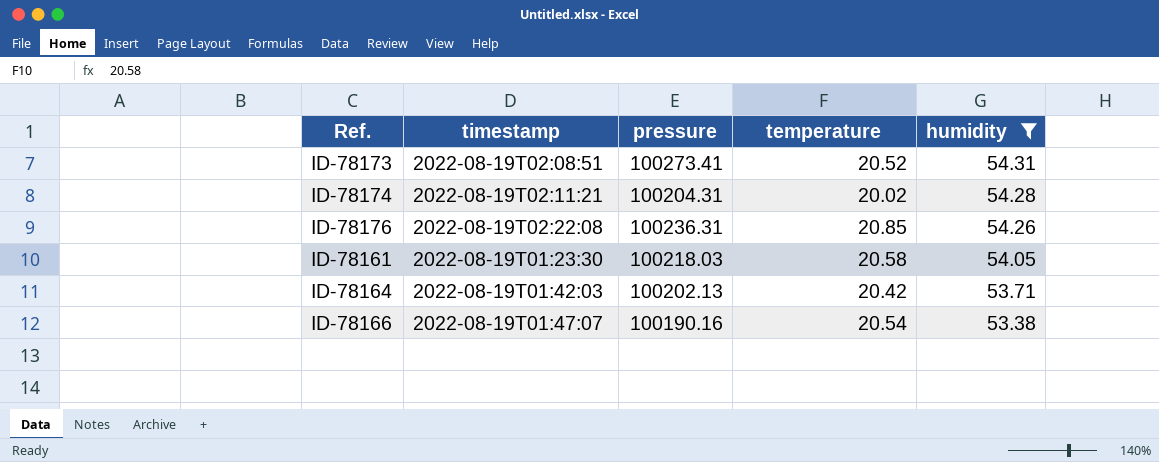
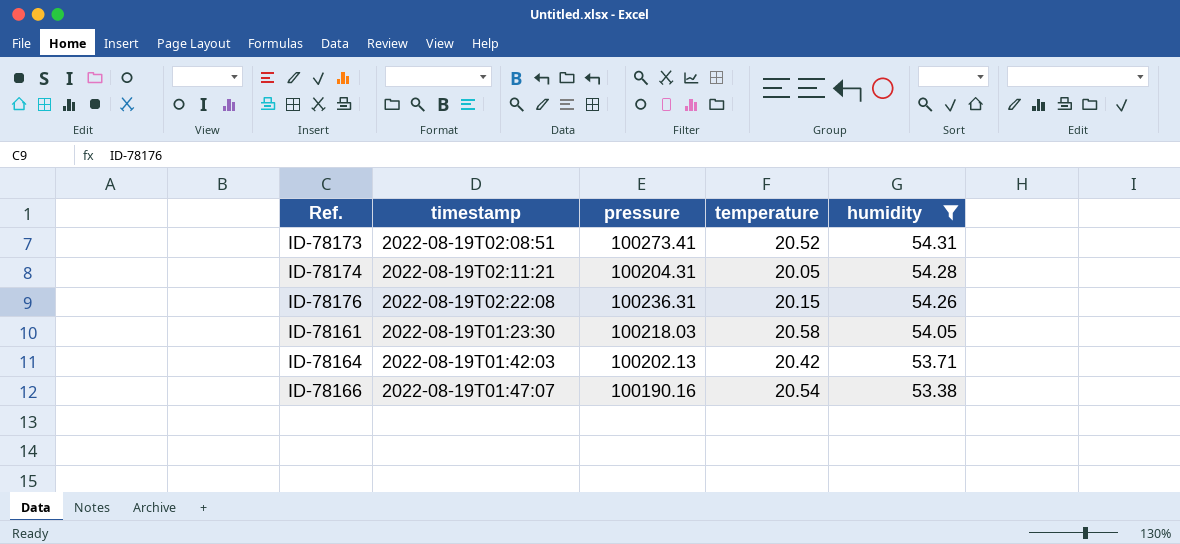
ID-78174 | temperature: 20.02 -> 20.05
ID-78176 | temperature: 20.85 -> 20.15

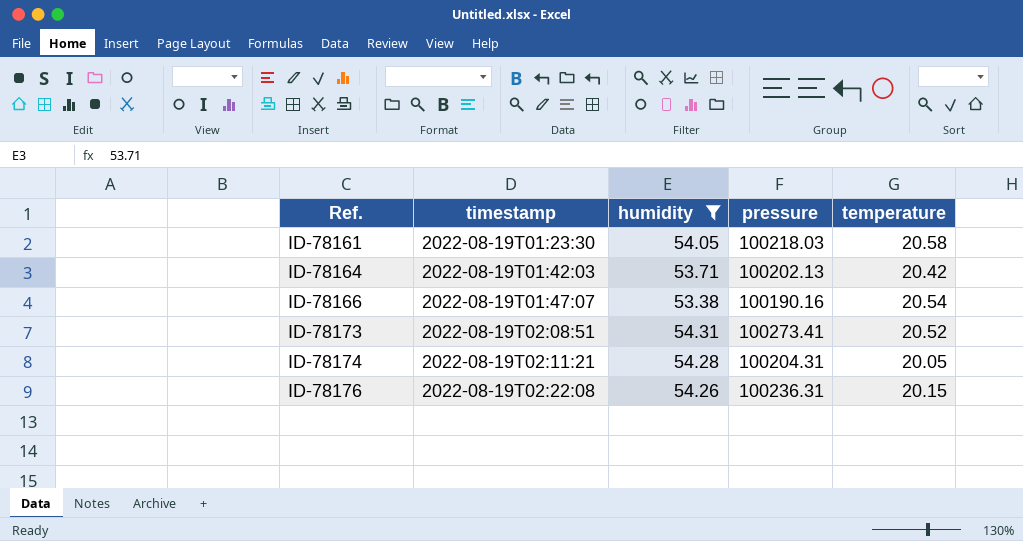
row order: humidity descending -> Ref. ascending
column humidity | position: 5 -> 3

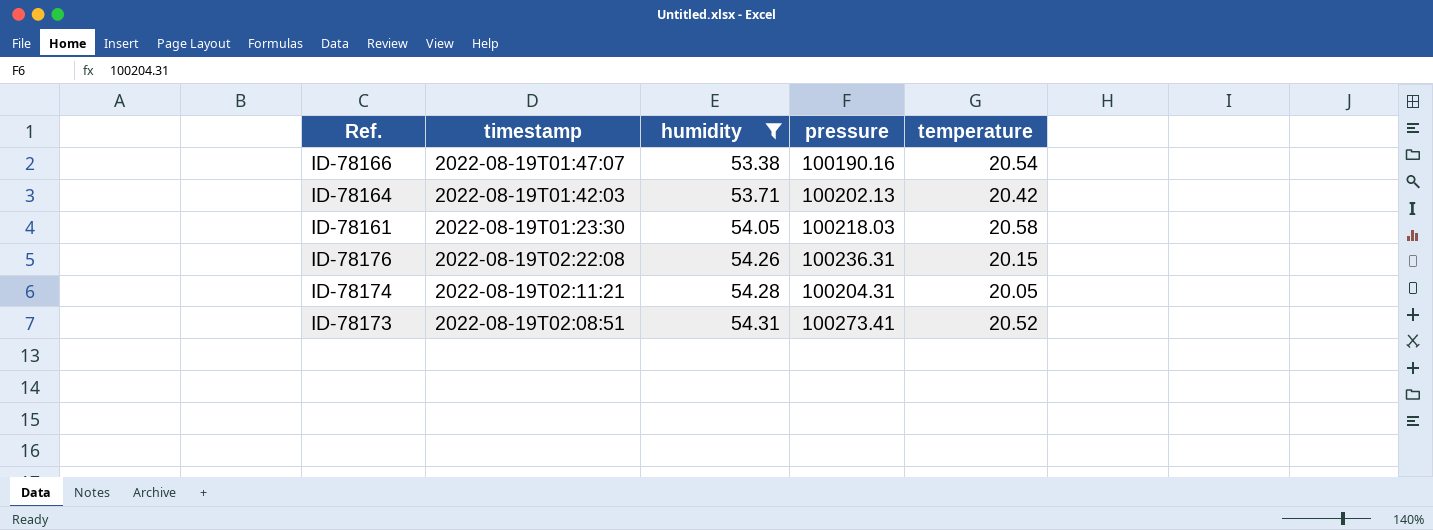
row order: Ref. ascending -> humidity ascending

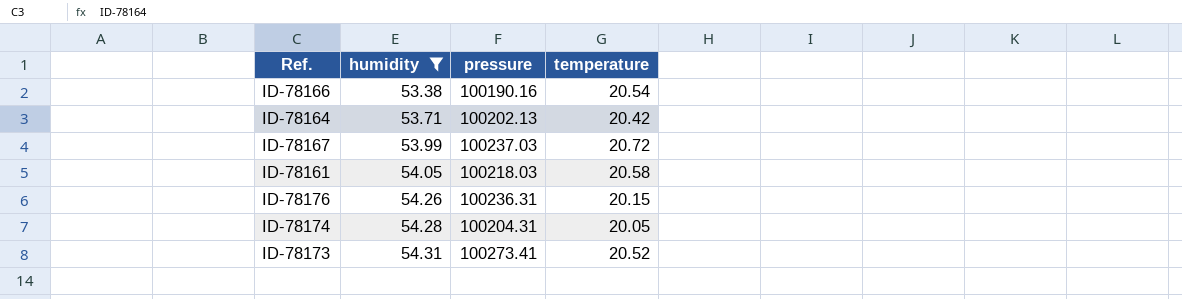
column timestamp | position: 2 -> none
row ID-78167: none -> 53.99 | 100237.03 | 20.72

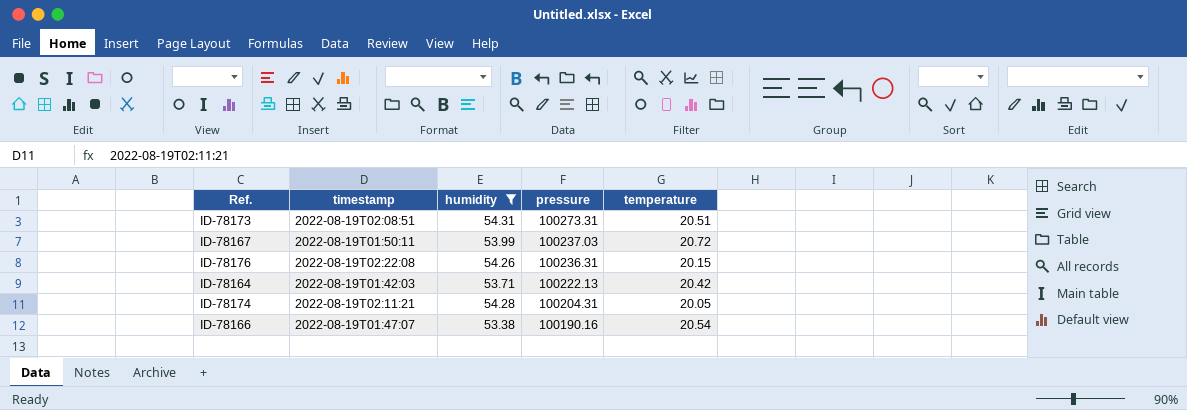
row order: humidity ascending -> pressure descending
column timestamp | position: none -> 2
row ID-78161: 54.05 | 100218.03 | 20.58 -> none
ID-78173 | pressure: 100273.41 -> 100273.31
ID-78173 | temperature: 20.52 -> 20.51
ID-78164 | pressure: 100202.13 -> 100222.13

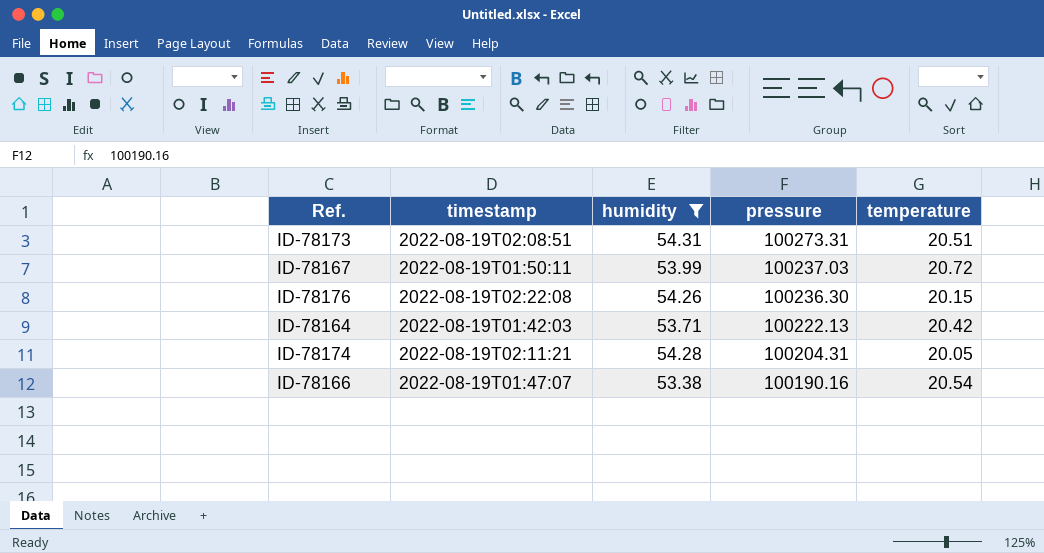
ID-78176 | pressure: 100236.31 -> 100236.30

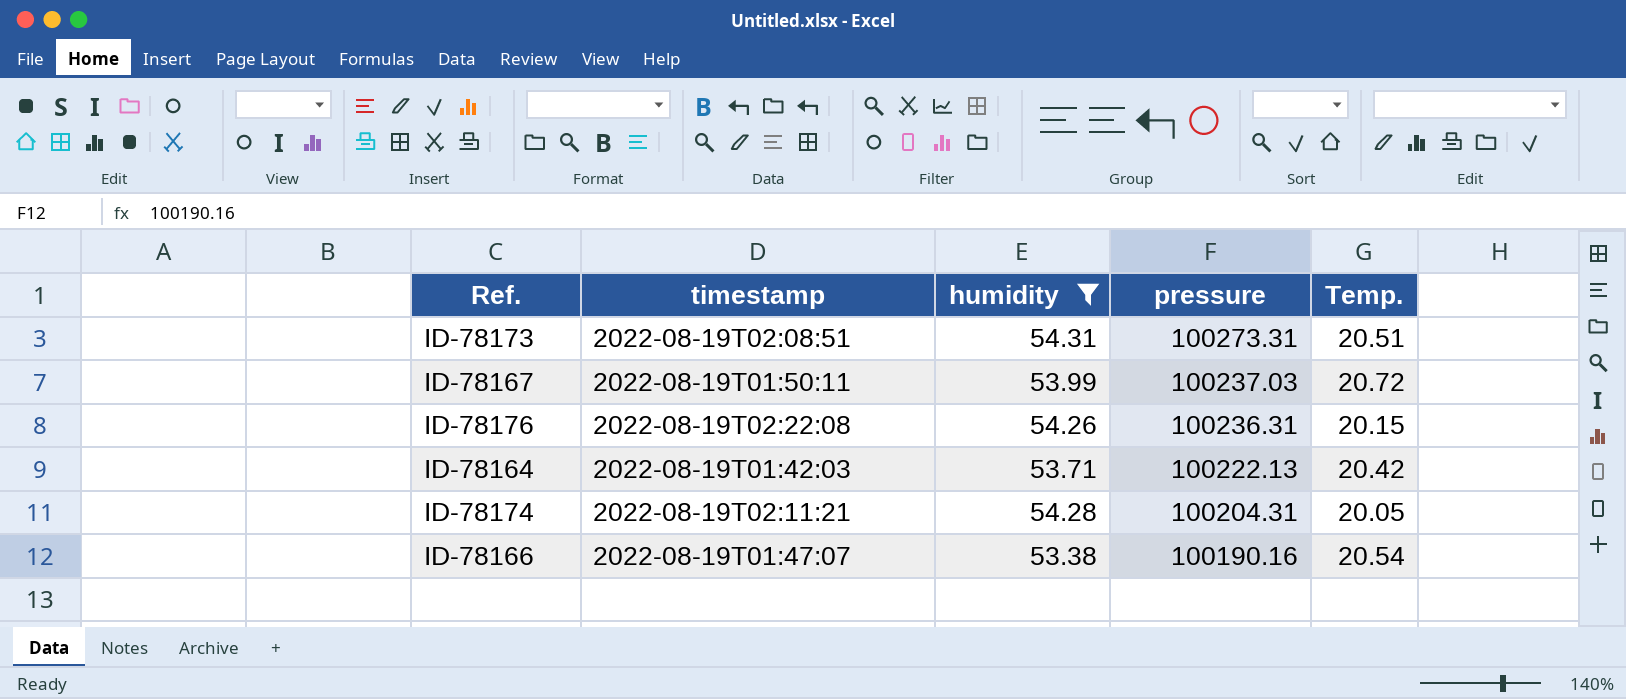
column name: temperature -> Temp.
ID-78176 | pressure: 100236.30 -> 100236.31

